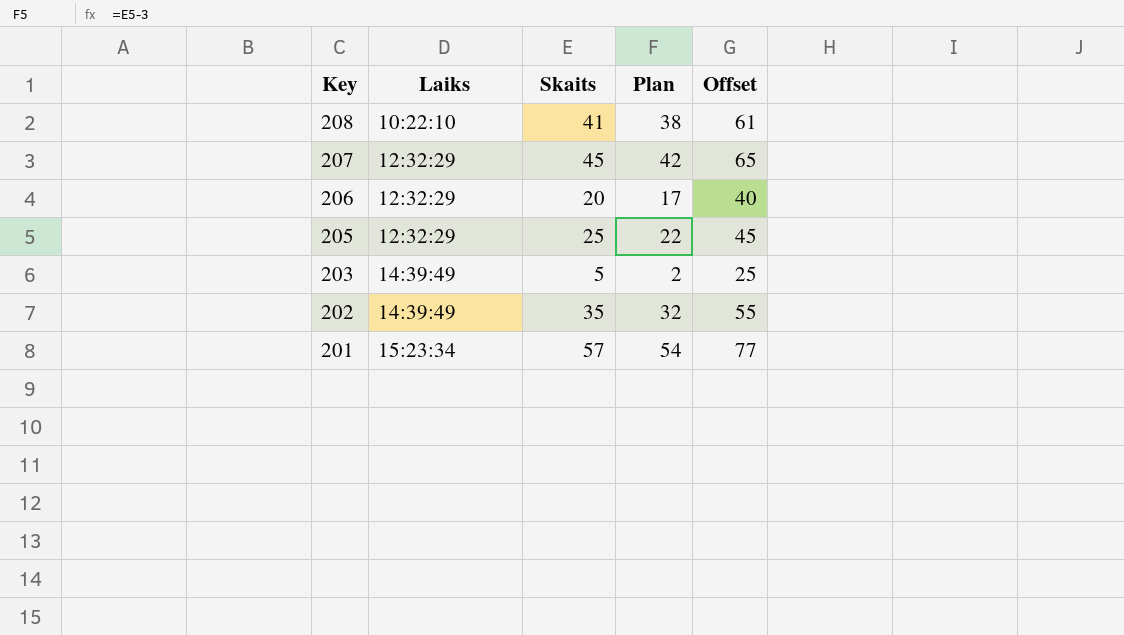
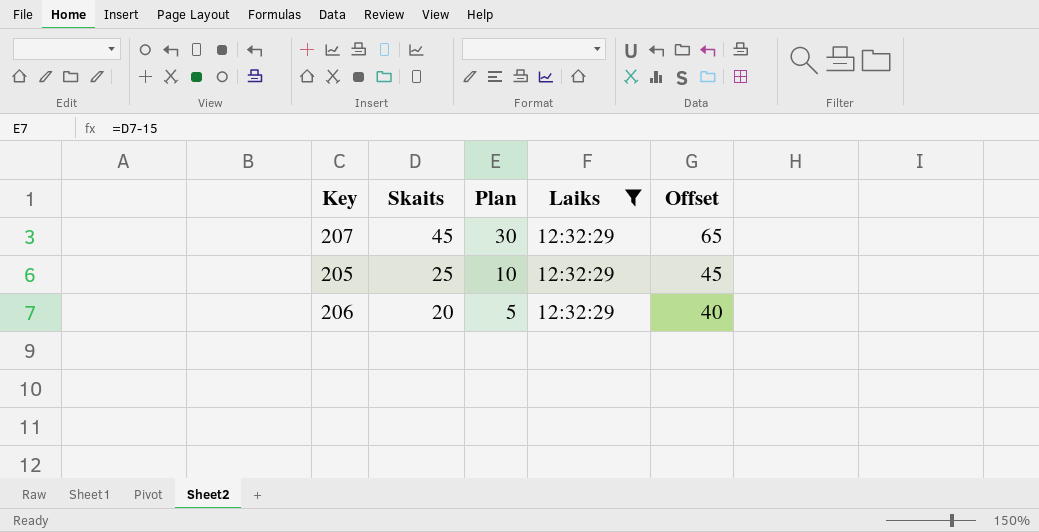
filter: none -> Laiks = 12:32:29
row order: Key descending -> Skaits descending
column Plan | formula: [Skaits] - 3 -> [Skaits] - 15
column Laiks | position: 2 -> 4

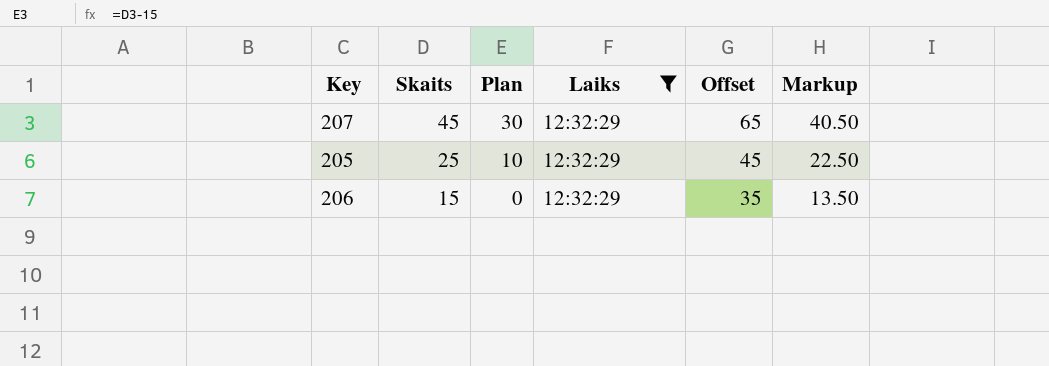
column Markup | formula: none -> [Skaits] * 0.9
206 | Skaits: 20 -> 15
206 | Plan: 5 -> 0
206 | Offset: 40 -> 35

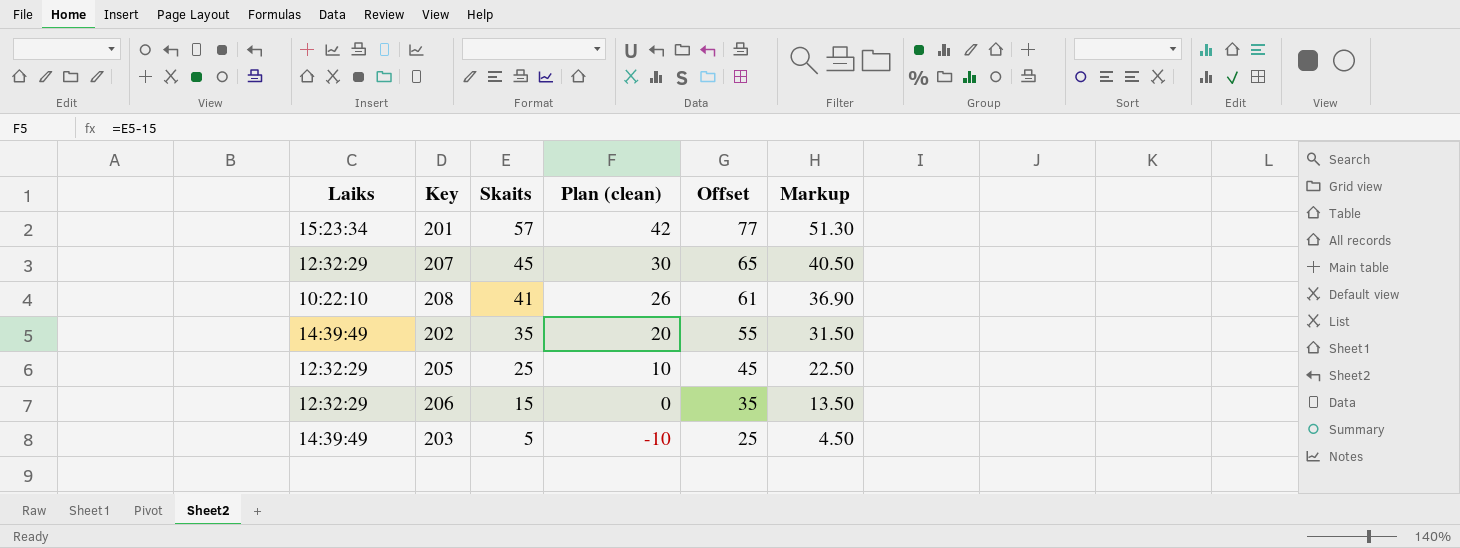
filter: Laiks = 12:32:29 -> none
column Laiks | position: 4 -> 1
column name: Plan -> Plan (clean)

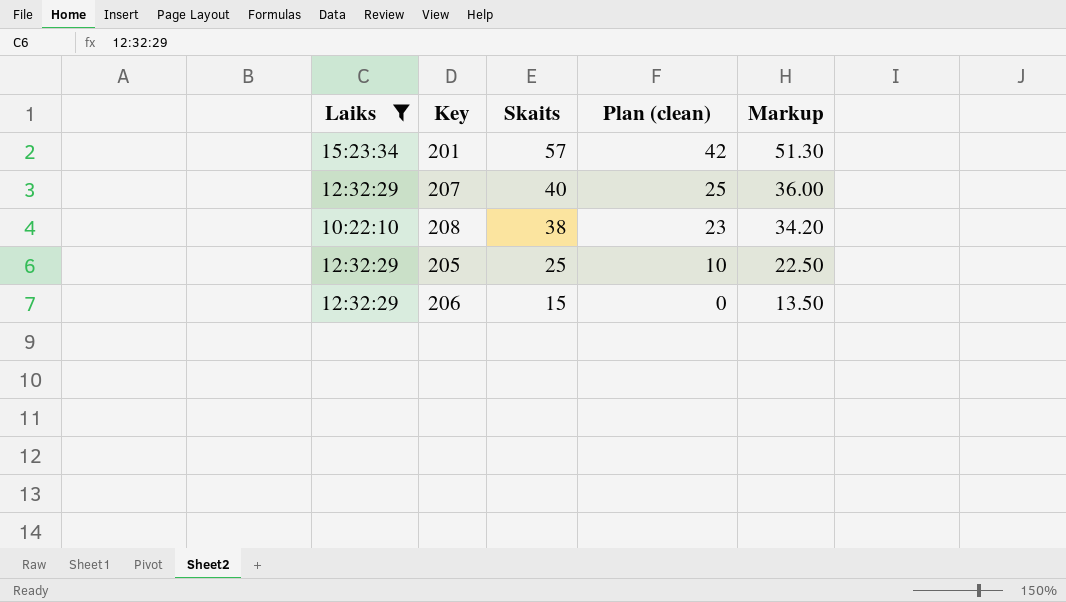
filter: none -> Laiks != 14:39:49
column Offset | formula: [Skaits] + 20 -> none
207 | Skaits: 45 -> 40
207 | Plan (clean): 30 -> 25
207 | Markup: 40.50 -> 36.00
208 | Skaits: 41 -> 38
208 | Plan (clean): 26 -> 23
208 | Markup: 36.90 -> 34.20

